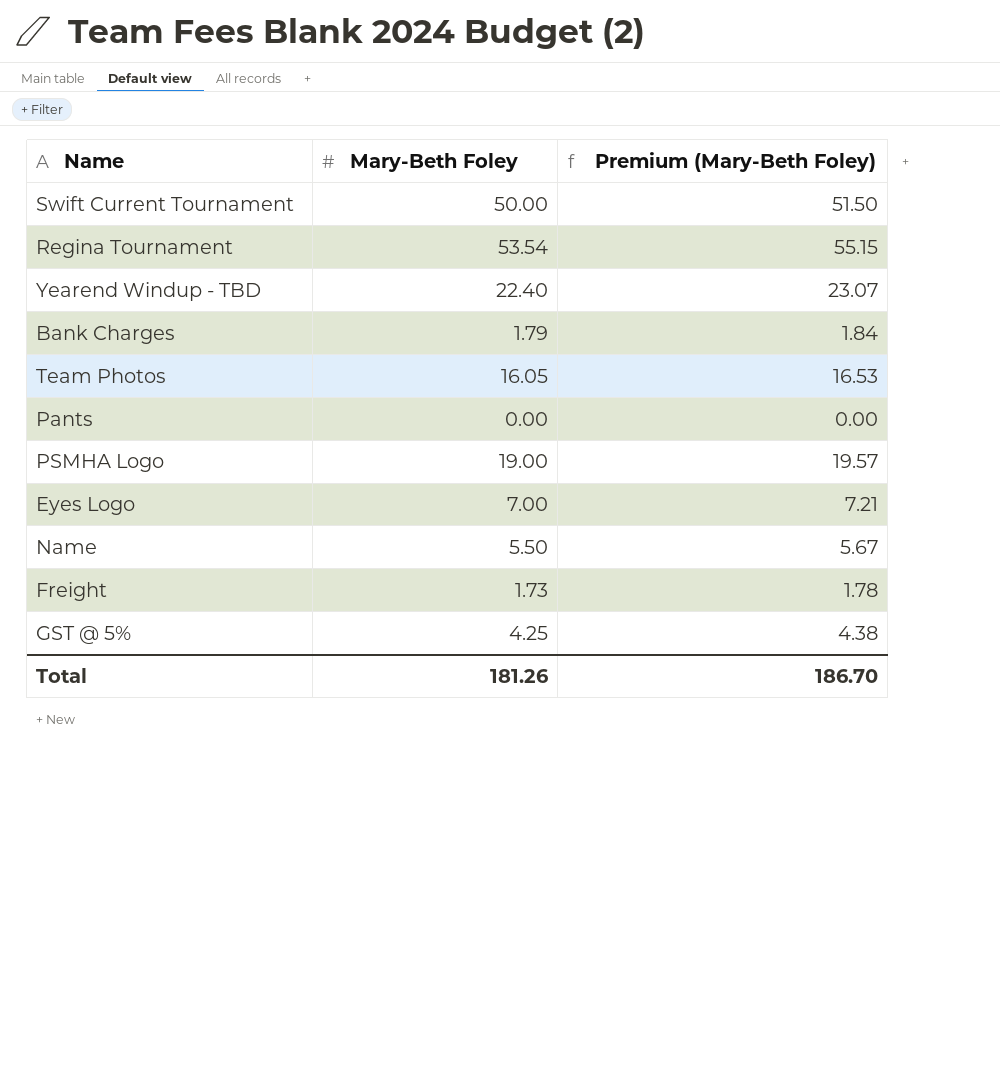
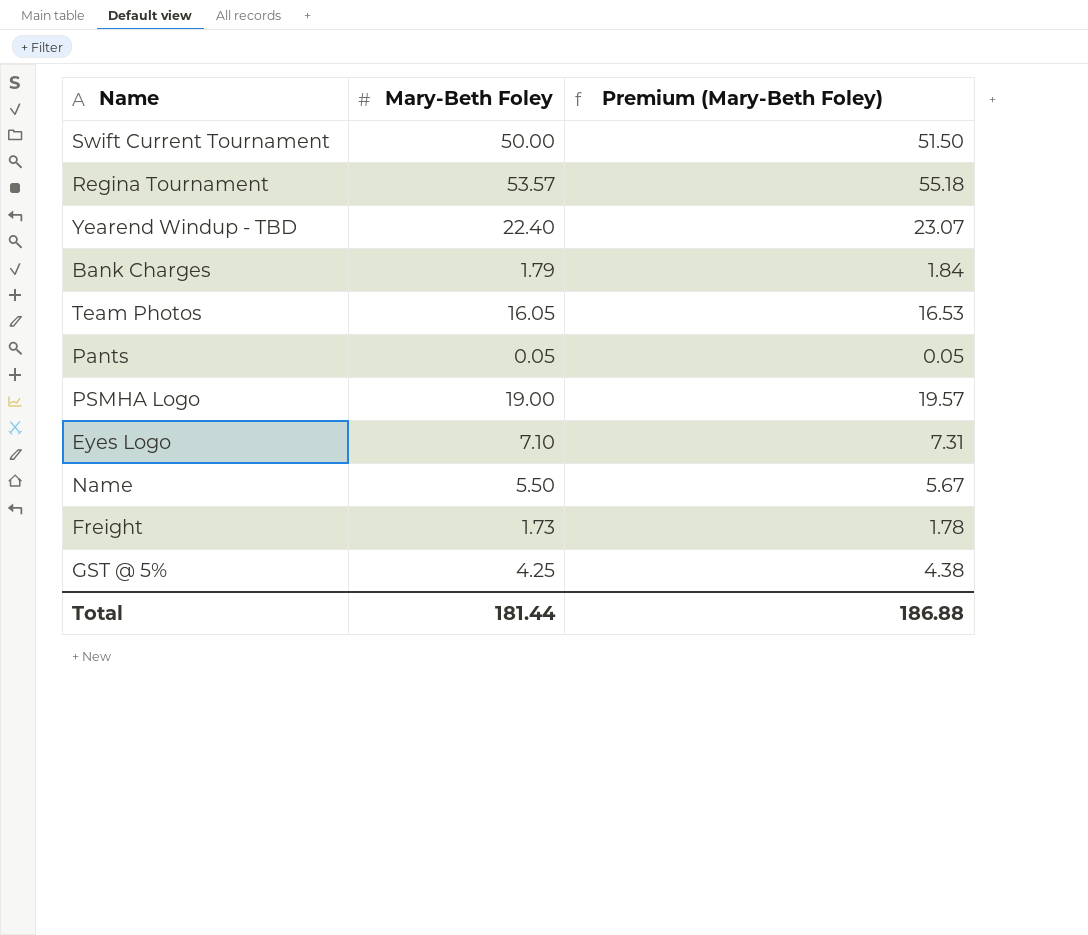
Regina Tournament | Mary-Beth Foley: 53.54 -> 53.57
Regina Tournament | Premium (Mary-Beth Foley): 55.15 -> 55.18
Pants | Mary-Beth Foley: 0.00 -> 0.05
Pants | Premium (Mary-Beth Foley): 0.00 -> 0.05
Eyes Logo | Mary-Beth Foley: 7.00 -> 7.10
Eyes Logo | Premium (Mary-Beth Foley): 7.21 -> 7.31
Total | Mary-Beth Foley: 181.26 -> 181.44
Total | Premium (Mary-Beth Foley): 186.70 -> 186.88

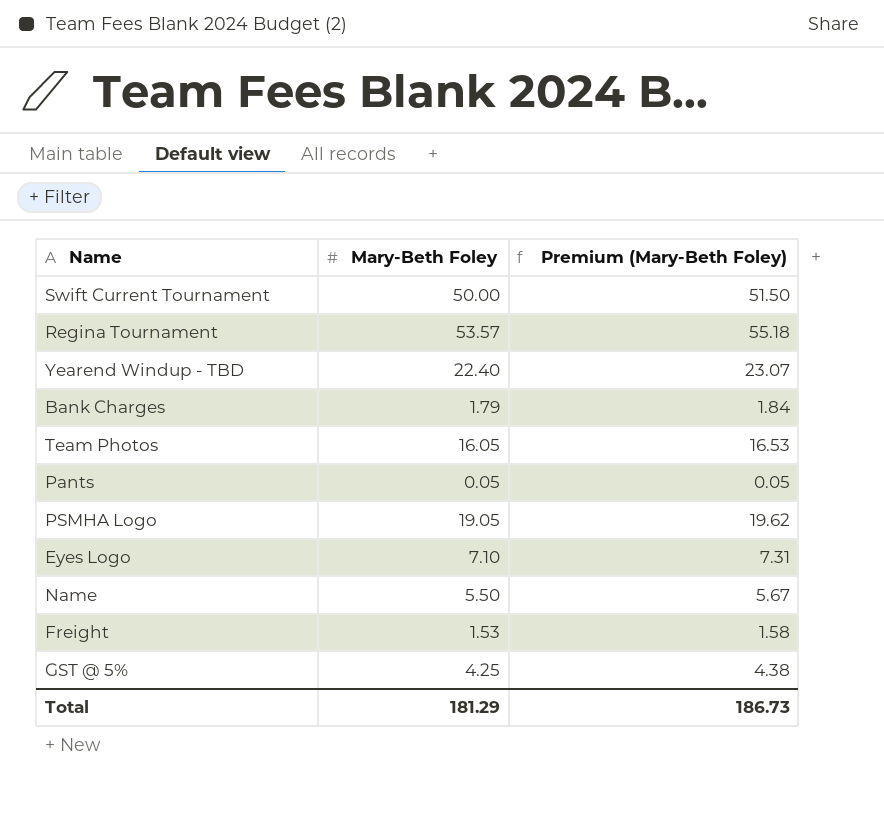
PSMHA Logo | Mary-Beth Foley: 19.00 -> 19.05
PSMHA Logo | Premium (Mary-Beth Foley): 19.57 -> 19.62
Freight | Mary-Beth Foley: 1.73 -> 1.53
Freight | Premium (Mary-Beth Foley): 1.78 -> 1.58
Total | Mary-Beth Foley: 181.44 -> 181.29
Total | Premium (Mary-Beth Foley): 186.88 -> 186.73

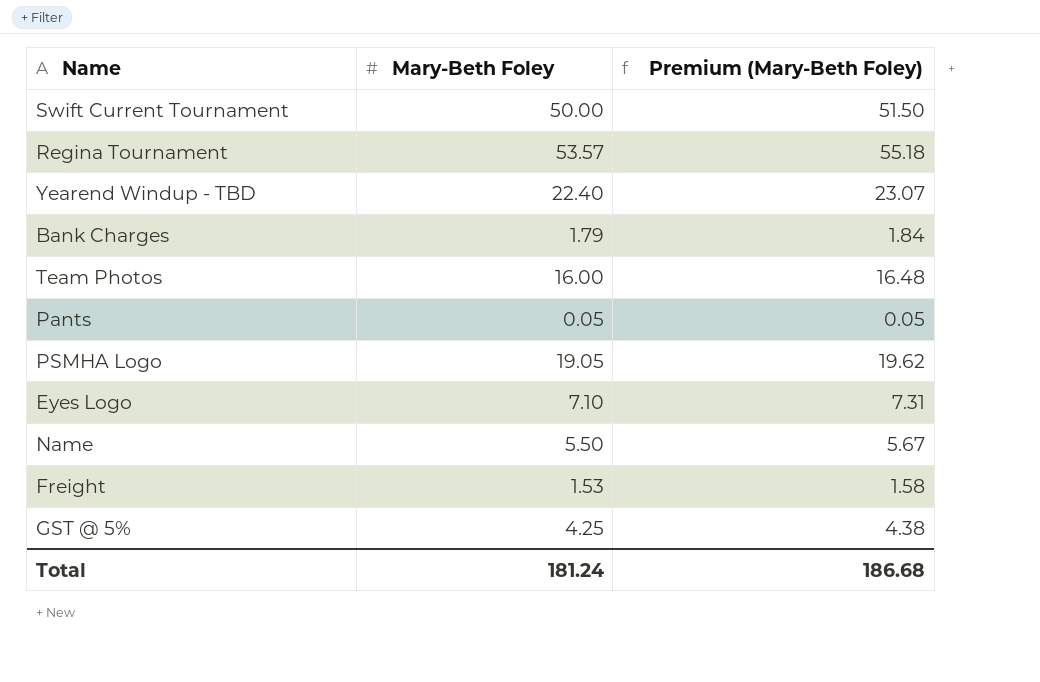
Team Photos | Mary-Beth Foley: 16.05 -> 16.00
Team Photos | Premium (Mary-Beth Foley): 16.53 -> 16.48
Total | Mary-Beth Foley: 181.29 -> 181.24
Total | Premium (Mary-Beth Foley): 186.73 -> 186.68

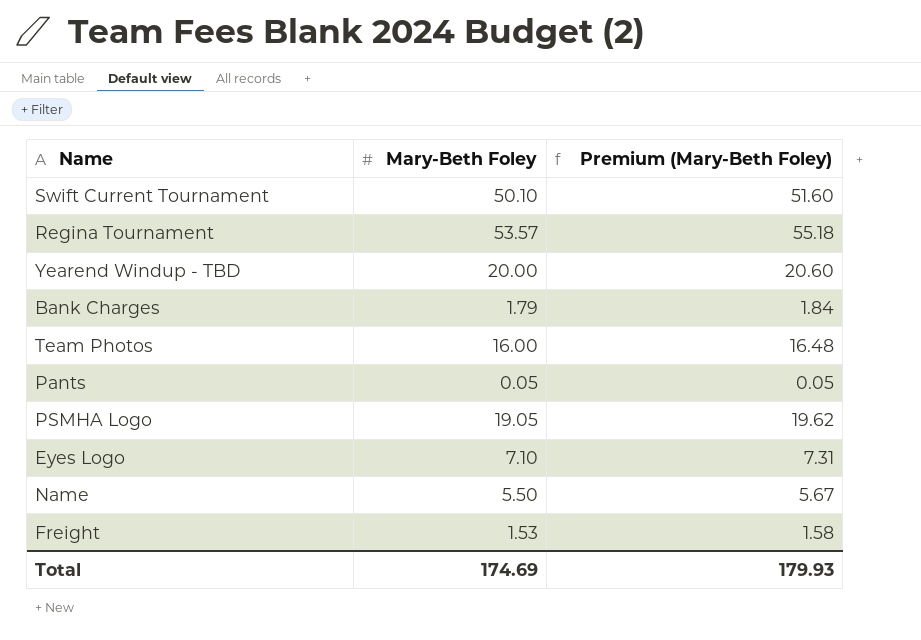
row GST @ 5%: 4.25 | 4.38 -> none
Swift Current Tournament | Mary-Beth Foley: 50.00 -> 50.10
Swift Current Tournament | Premium (Mary-Beth Foley): 51.50 -> 51.60
Yearend Windup - TBD | Mary-Beth Foley: 22.40 -> 20.00
Yearend Windup - TBD | Premium (Mary-Beth Foley): 23.07 -> 20.60
Total | Mary-Beth Foley: 181.24 -> 174.69
Total | Premium (Mary-Beth Foley): 186.68 -> 179.93

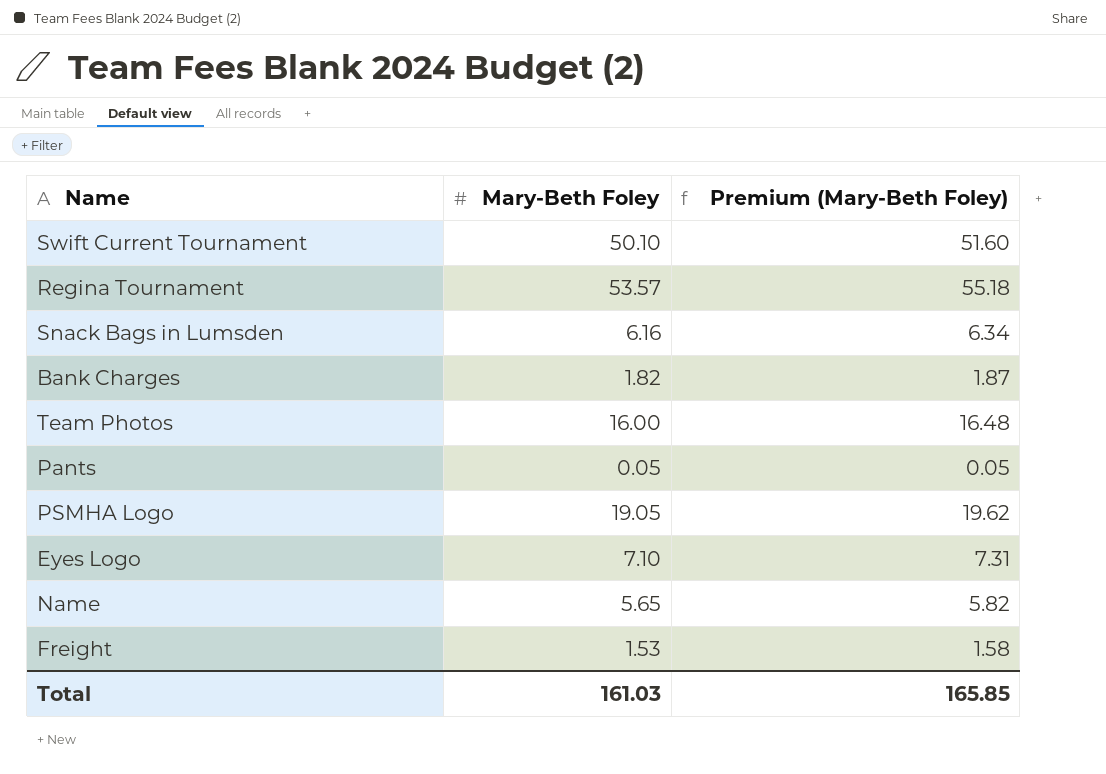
row Yearend Windup - TBD: 20.00 | 20.60 -> none
row Snack Bags in Lumsden: none -> 6.16 | 6.34
Bank Charges | Mary-Beth Foley: 1.79 -> 1.82
Bank Charges | Premium (Mary-Beth Foley): 1.84 -> 1.87
Name | Mary-Beth Foley: 5.50 -> 5.65
Name | Premium (Mary-Beth Foley): 5.67 -> 5.82
Total | Mary-Beth Foley: 174.69 -> 161.03
Total | Premium (Mary-Beth Foley): 179.93 -> 165.85

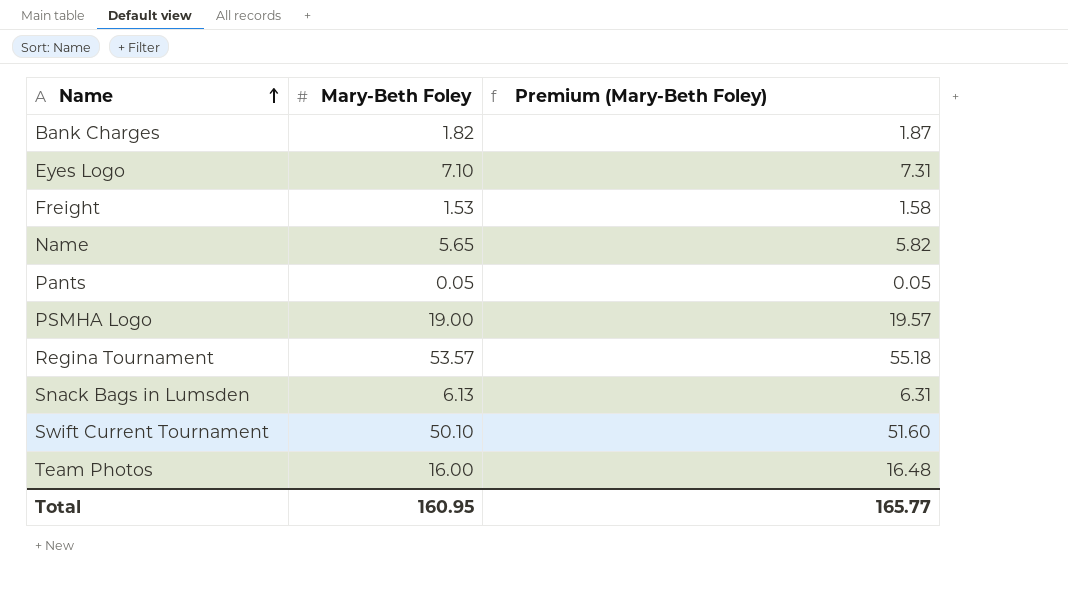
row order: none -> Name ascending
PSMHA Logo | Mary-Beth Foley: 19.05 -> 19.00
PSMHA Logo | Premium (Mary-Beth Foley): 19.62 -> 19.57
Snack Bags in Lumsden | Mary-Beth Foley: 6.16 -> 6.13
Snack Bags in Lumsden | Premium (Mary-Beth Foley): 6.34 -> 6.31
Total | Mary-Beth Foley: 161.03 -> 160.95
Total | Premium (Mary-Beth Foley): 165.85 -> 165.77

